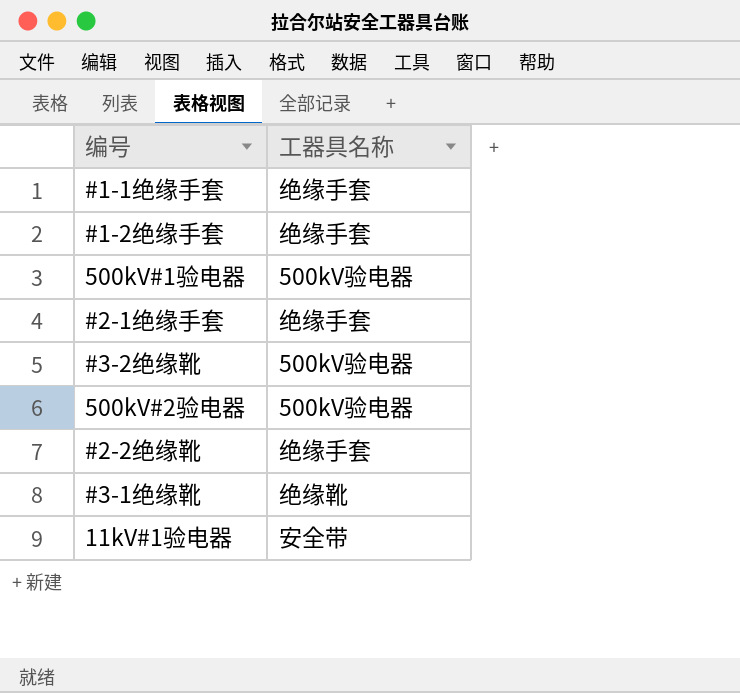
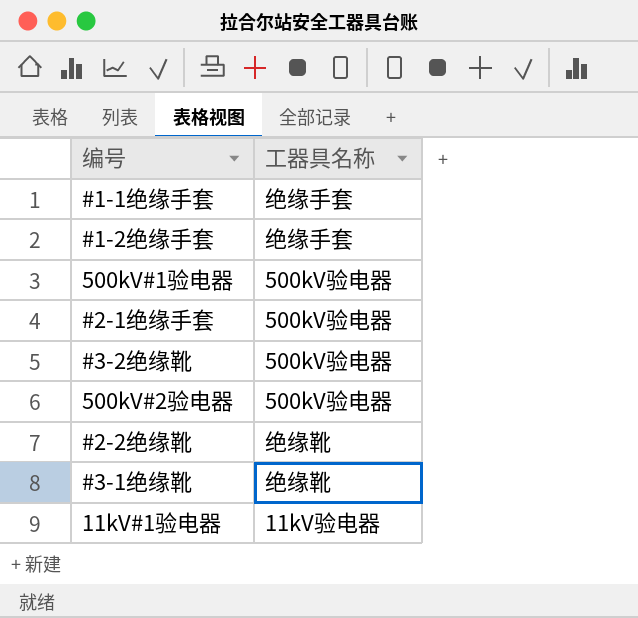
#2-1绝缘手套 | 工器具名称: 绝缘手套 -> 500kV验电器
#2-2绝缘靴 | 工器具名称: 绝缘手套 -> 绝缘靴
11kV#1验电器 | 工器具名称: 安全带 -> 11kV验电器

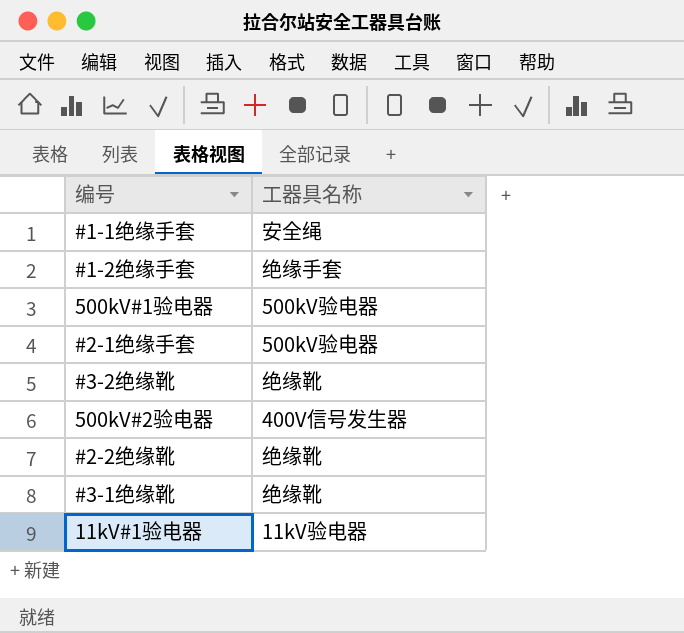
#1-1绝缘手套 | 工器具名称: 绝缘手套 -> 安全绳
#3-2绝缘靴 | 工器具名称: 500kV验电器 -> 绝缘靴
500kV#2验电器 | 工器具名称: 500kV验电器 -> 400V信号发生器

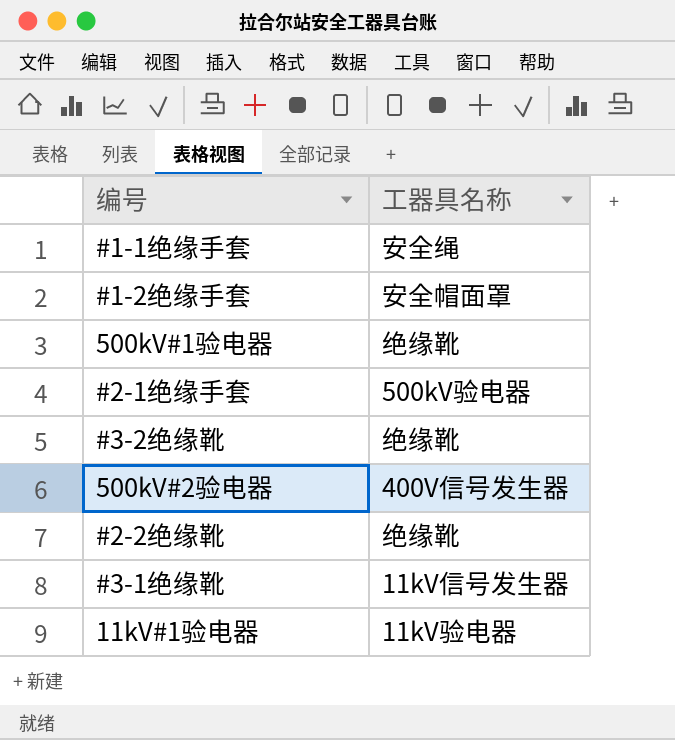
#1-2绝缘手套 | 工器具名称: 绝缘手套 -> 安全帽面罩
500kV#1验电器 | 工器具名称: 500kV验电器 -> 绝缘靴
#3-1绝缘靴 | 工器具名称: 绝缘靴 -> 11kV信号发生器

